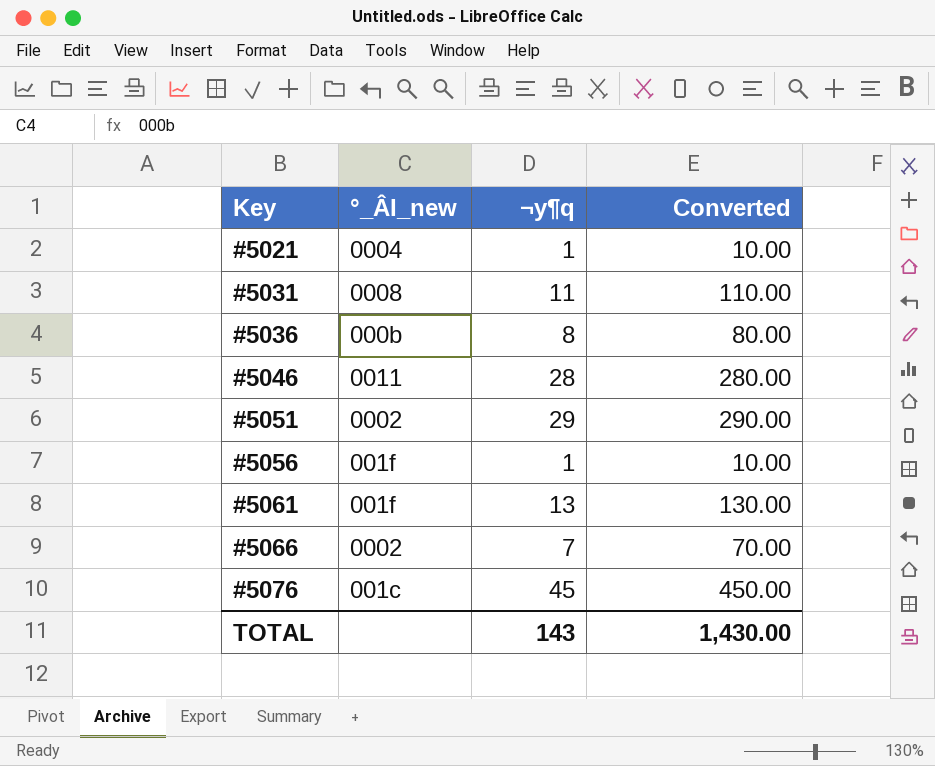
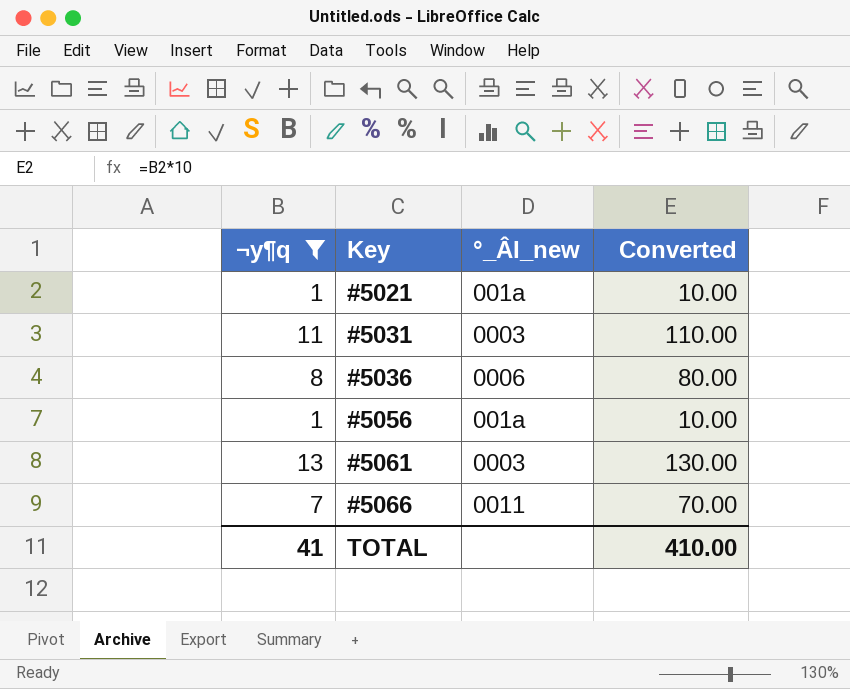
filter: none -> ¬y¶q <= 13
column ¬y¶q | position: 3 -> 1
#5021 | °_ÂI_new: 0004 -> 001a
#5031 | °_ÂI_new: 0008 -> 0003
#5036 | °_ÂI_new: 000b -> 0006
#5056 | °_ÂI_new: 001f -> 001a
#5061 | °_ÂI_new: 001f -> 0003
#5066 | °_ÂI_new: 0002 -> 0011
TOTAL | ¬y¶q: 143 -> 41
TOTAL | Converted: 1,430.00 -> 410.00

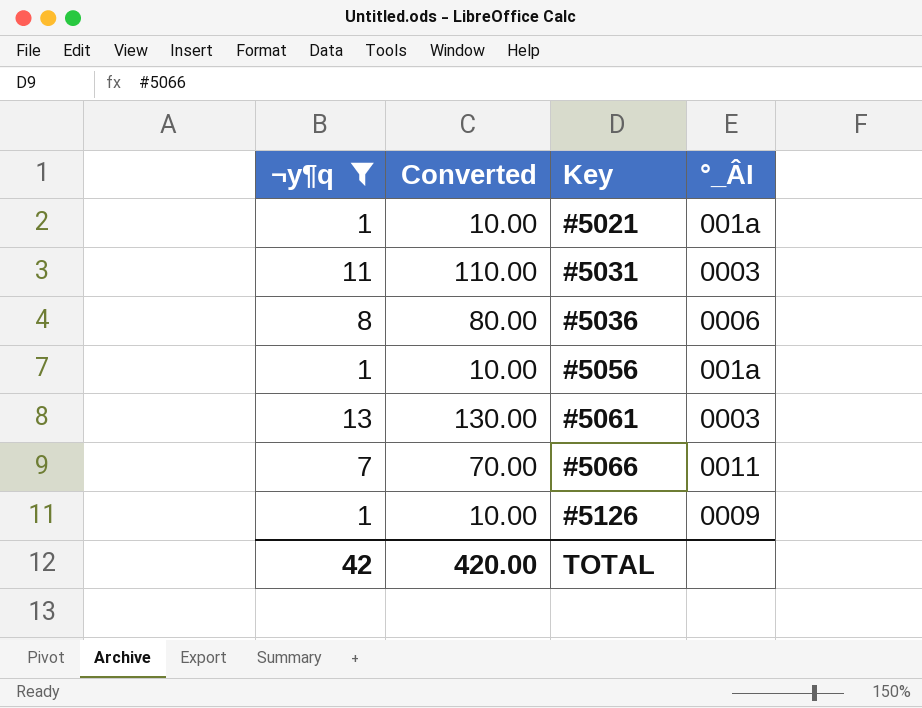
column Converted | position: 4 -> 2
column name: °_ÂI_new -> °_ÂI
row #5126: none -> 1 | 10.00 | 0009
TOTAL | ¬y¶q: 41 -> 42
TOTAL | Converted: 410.00 -> 420.00

